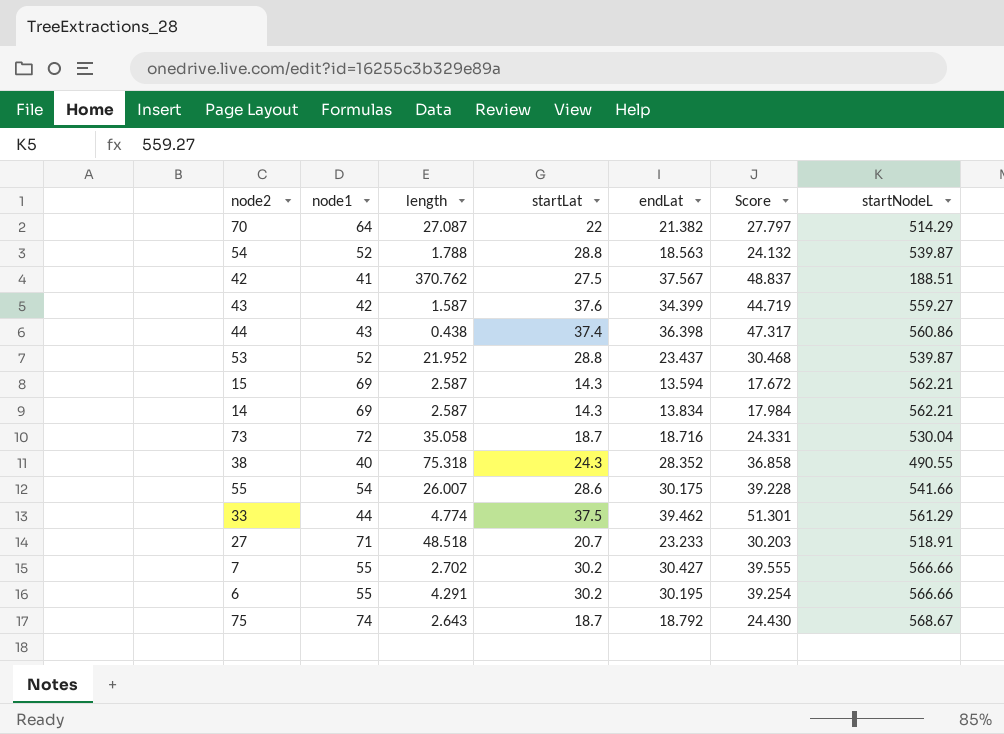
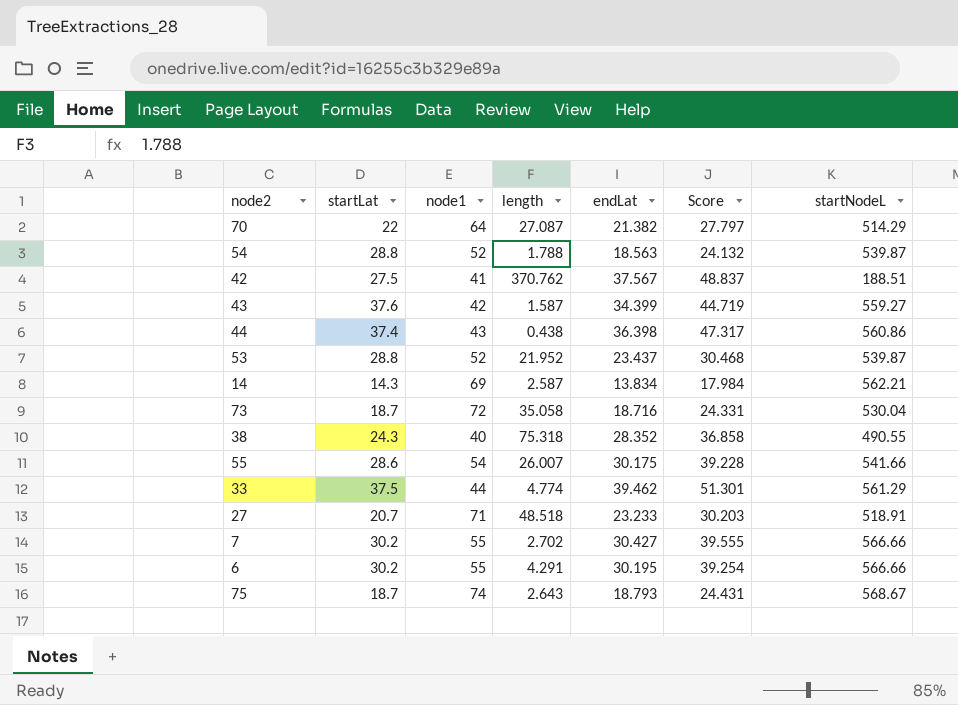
column startLat | position: 4 -> 2
row 15: 69 | 2.587 | 14.3 | 13.594 | 17.672 | 562.21 -> none
75 | endLat: 18.792 -> 18.793
75 | Score: 24.430 -> 24.431

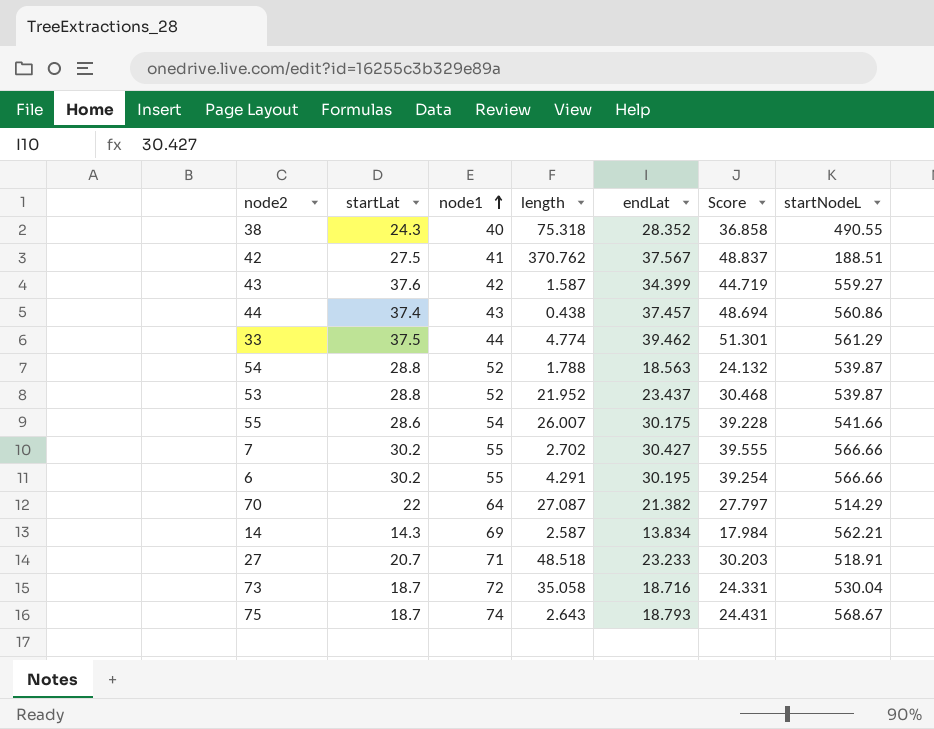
row order: none -> node1 ascending
44 | endLat: 36.398 -> 37.457
44 | Score: 47.317 -> 48.694

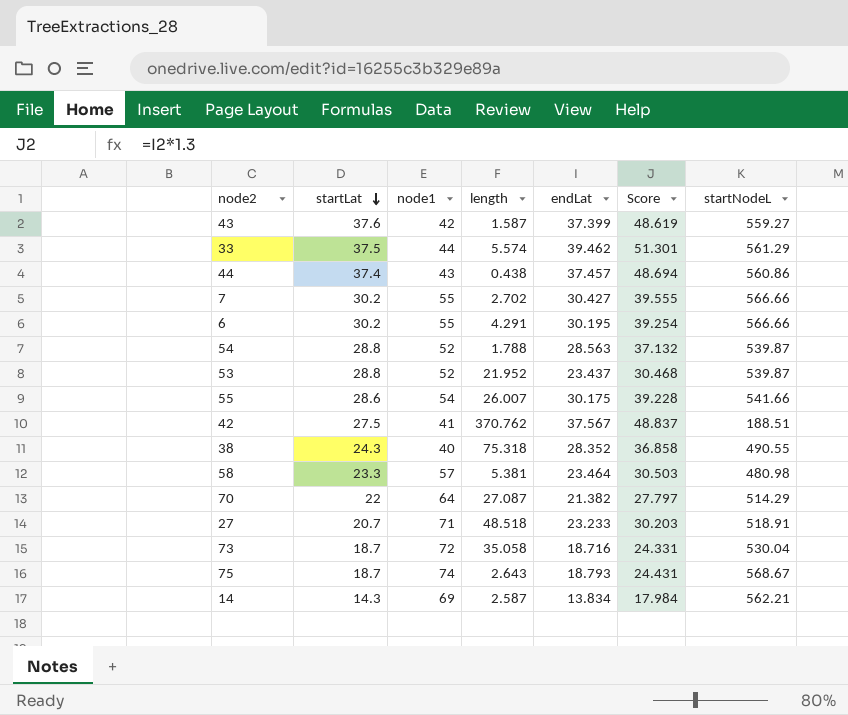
row order: node1 ascending -> startLat descending
43 | endLat: 34.399 -> 37.399
43 | Score: 44.719 -> 48.619
33 | length: 4.774 -> 5.574
54 | endLat: 18.563 -> 28.563
54 | Score: 24.132 -> 37.132
row 58: none -> 23.3 | 57 | 5.381 | 23.464 | 30.503 | 480.98

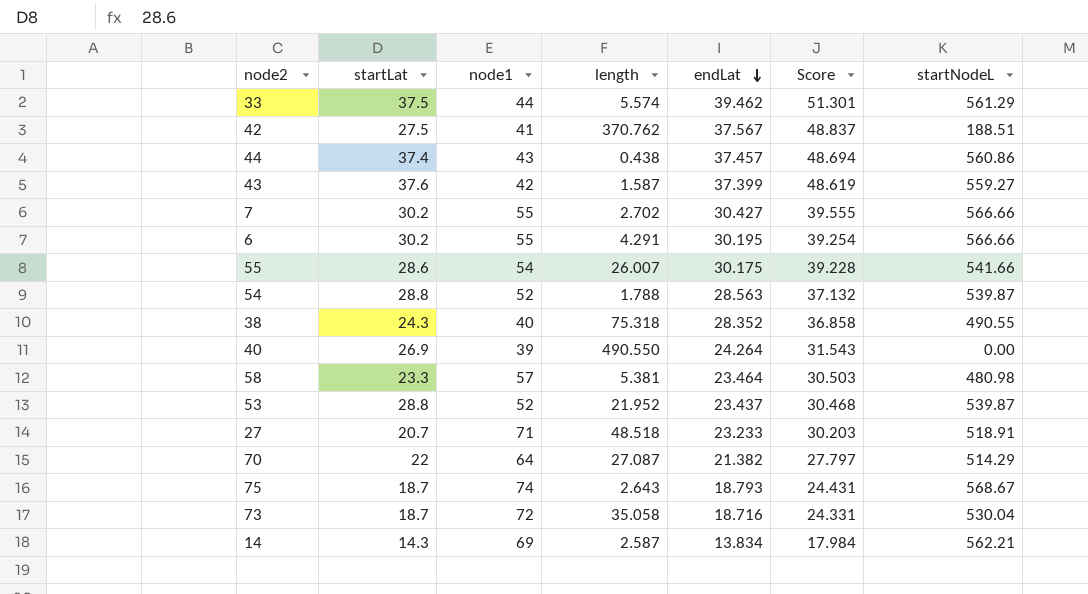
row order: startLat descending -> endLat descending
row 40: none -> 26.9 | 39 | 490.550 | 24.264 | 31.543 | 0.00

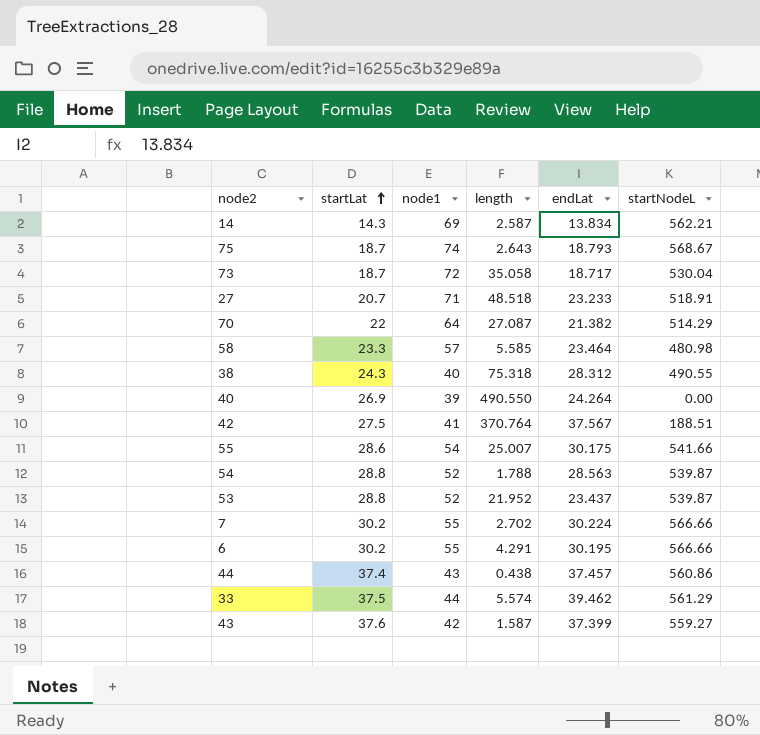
row order: endLat descending -> startLat ascending
column Score | formula: [endLat] * 1.3 -> none
73 | endLat: 18.716 -> 18.717
58 | length: 5.381 -> 5.585
38 | endLat: 28.352 -> 28.312
42 | length: 370.762 -> 370.764
55 | length: 26.007 -> 25.007
7 | endLat: 30.427 -> 30.224

